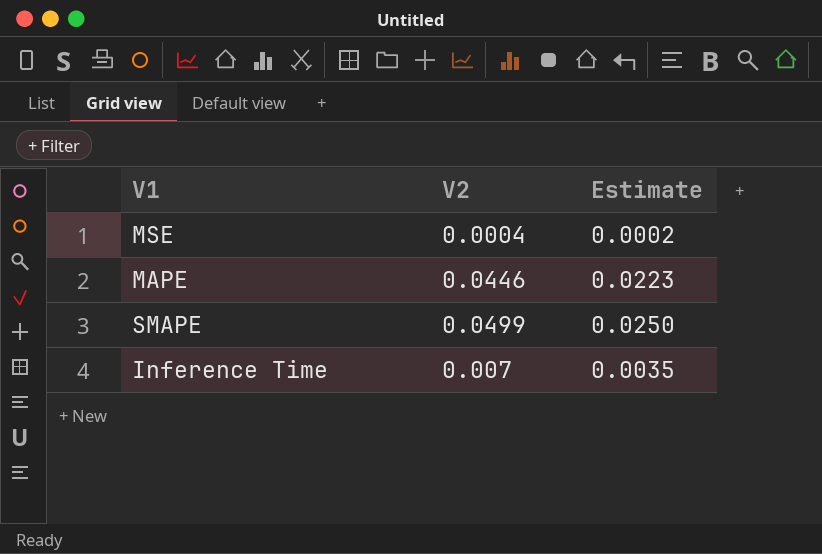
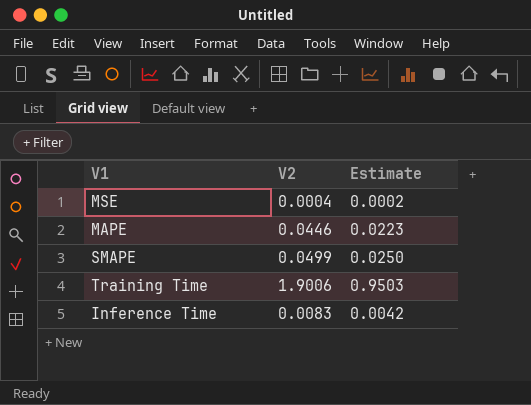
row Training Time: none -> 1.9006 | 0.9503
Inference Time | V2: 0.007 -> 0.0083
Inference Time | Estimate: 0.0035 -> 0.0042

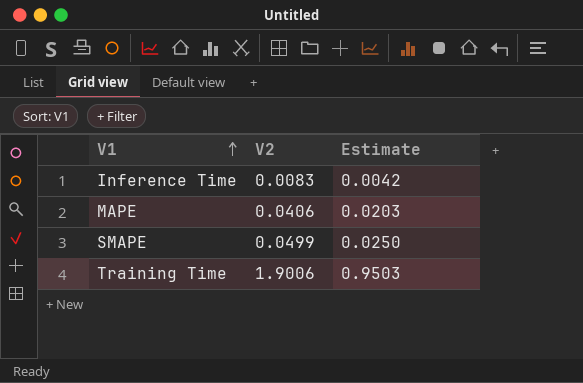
row order: none -> V1 ascending
row MSE: 0.0004 | 0.0002 -> none
MAPE | V2: 0.0446 -> 0.0406
MAPE | Estimate: 0.0223 -> 0.0203

